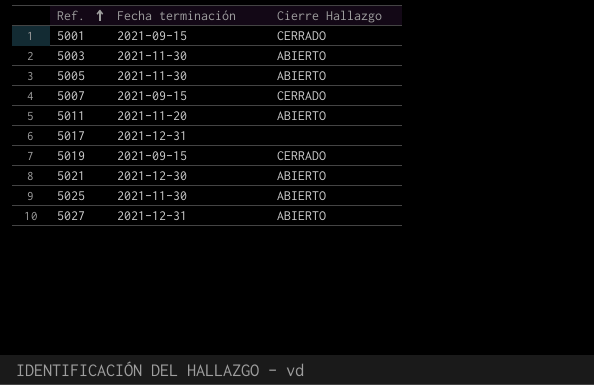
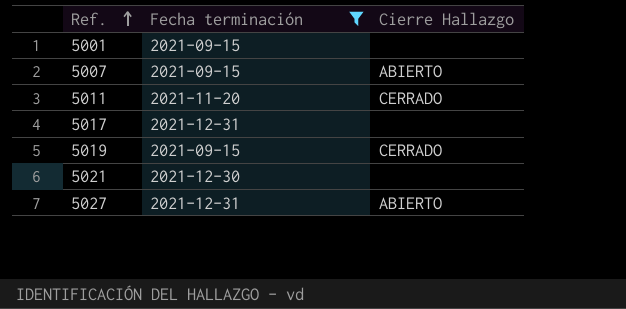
filter: none -> Fecha terminación != 2021-11-30
5001 | Cierre Hallazgo: CERRADO -> none
5007 | Cierre Hallazgo: CERRADO -> ABIERTO
5011 | Cierre Hallazgo: ABIERTO -> CERRADO
5021 | Cierre Hallazgo: ABIERTO -> none

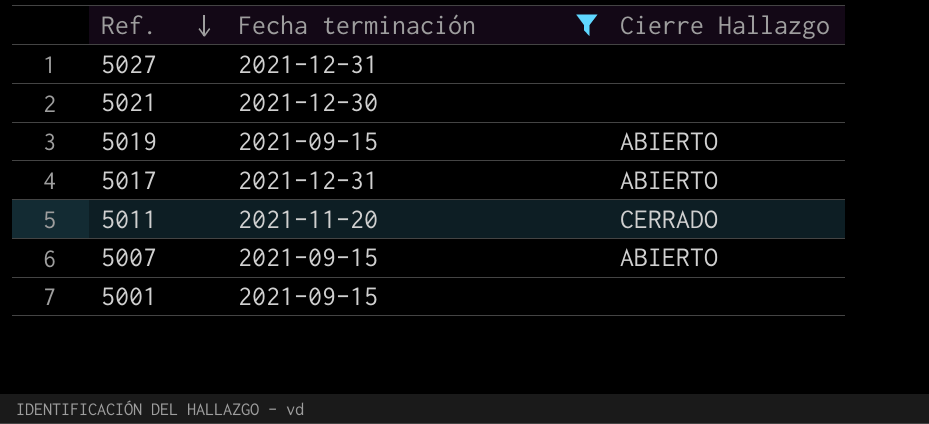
row order: Ref. ascending -> Ref. descending
5027 | Cierre Hallazgo: ABIERTO -> none
5019 | Cierre Hallazgo: CERRADO -> ABIERTO
5017 | Cierre Hallazgo: none -> ABIERTO

